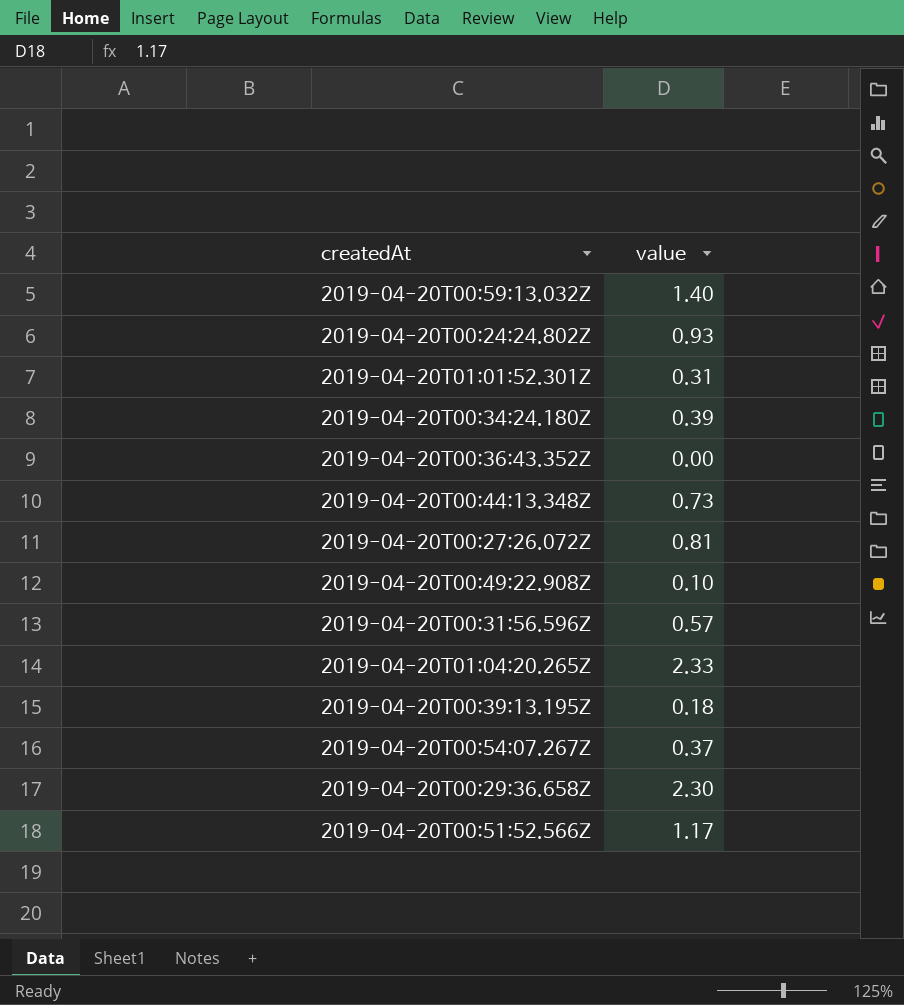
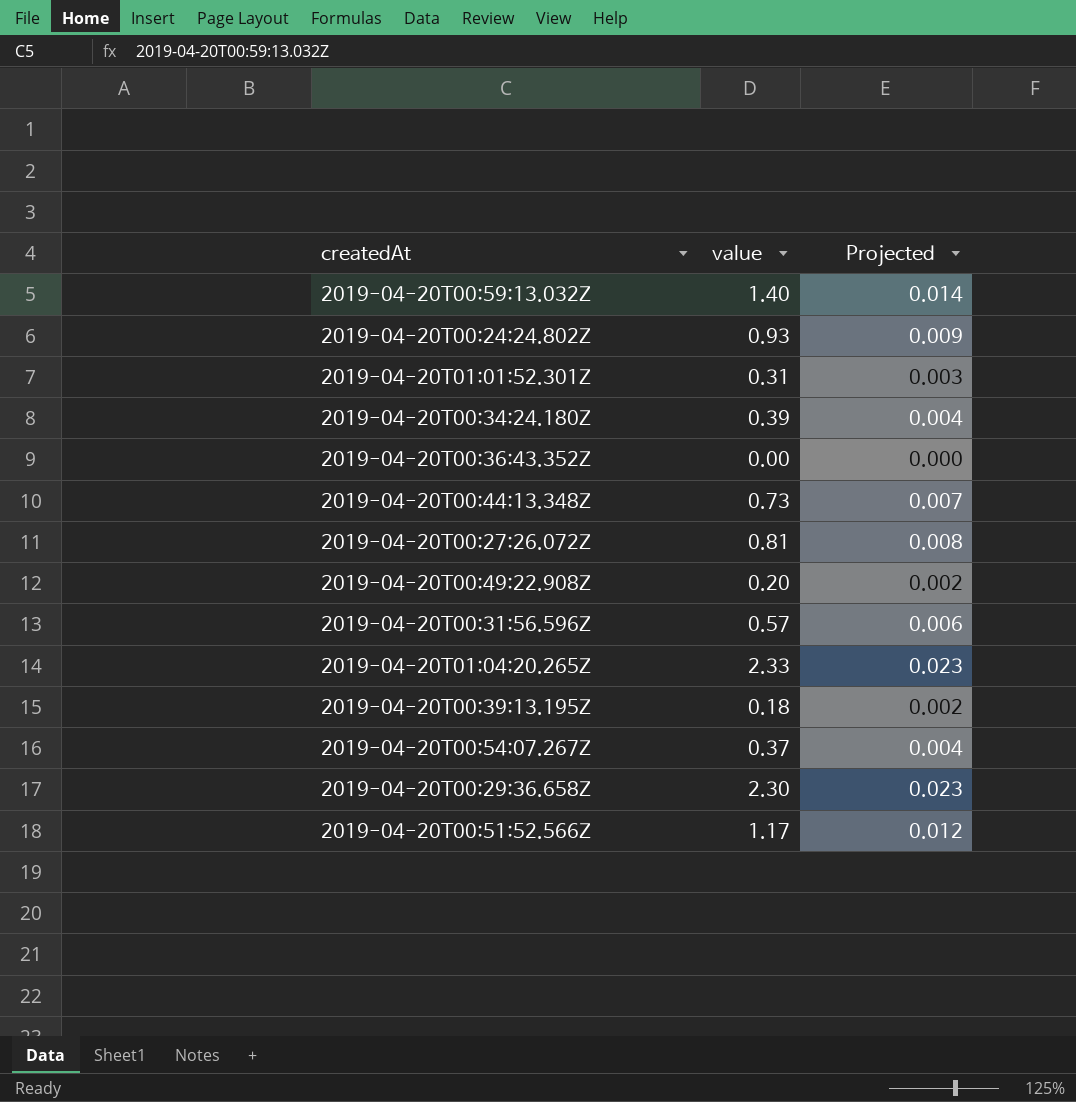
column Projected | formula: none -> [value] * 0.01
2019-04-20T00:49:22.908Z | value: 0.10 -> 0.20

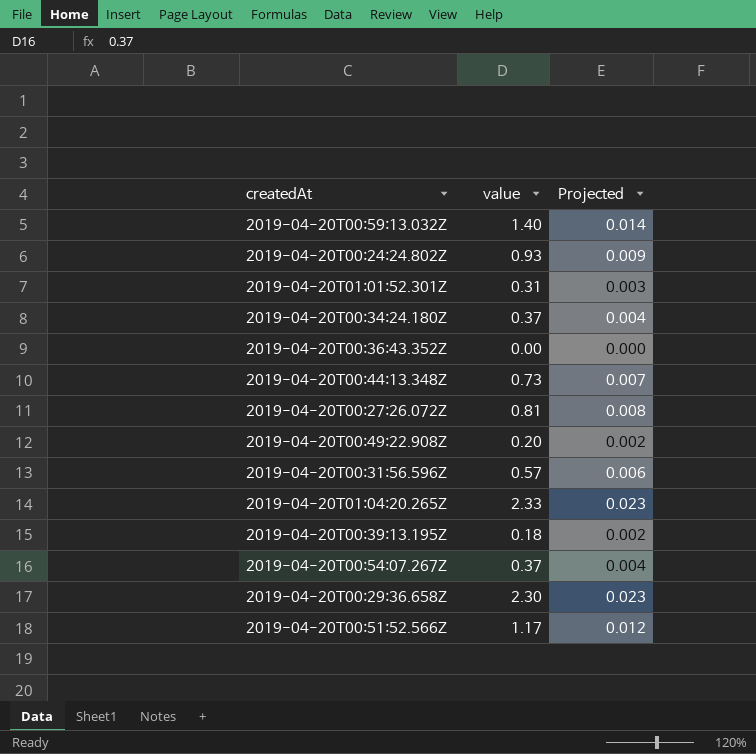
2019-04-20T00:34:24.180Z | value: 0.39 -> 0.37

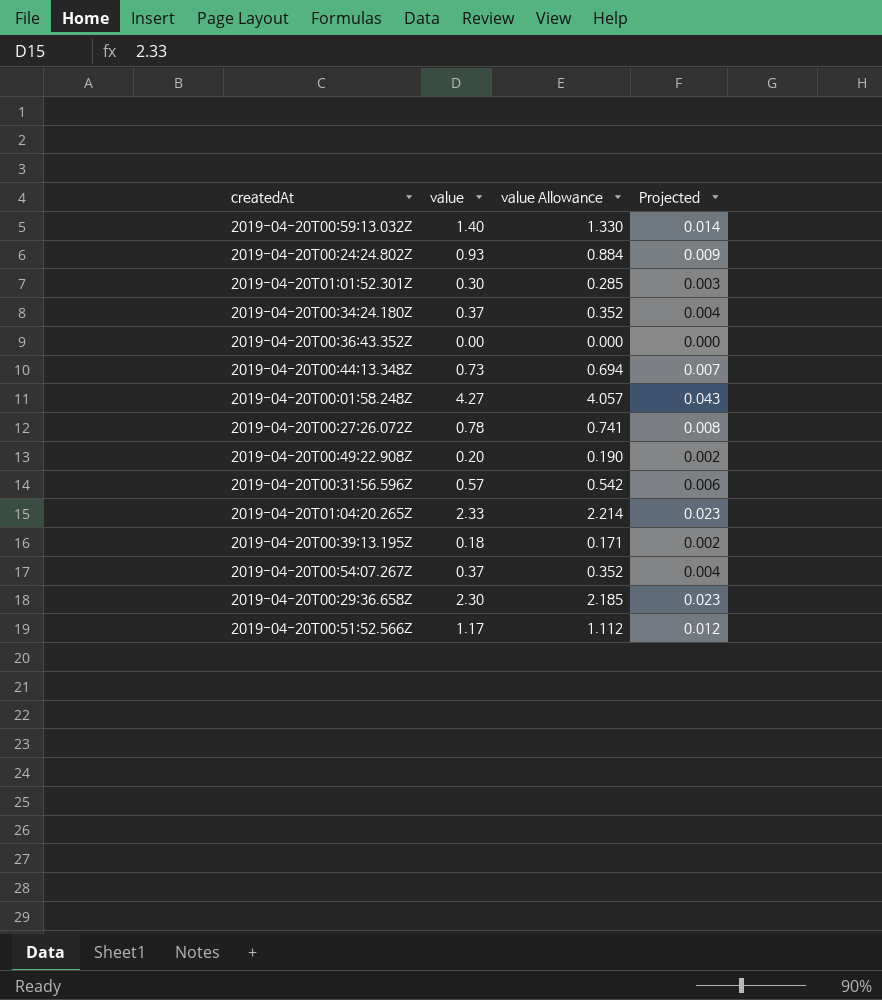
column value Allowance | formula: none -> [value] * 0.95
2019-04-20T01:01:52.301Z | value: 0.31 -> 0.30
row 2019-04-20T00:01:58.248Z: none -> 4.27 | 4.057 | 0.043
2019-04-20T00:27:26.072Z | value: 0.81 -> 0.78

